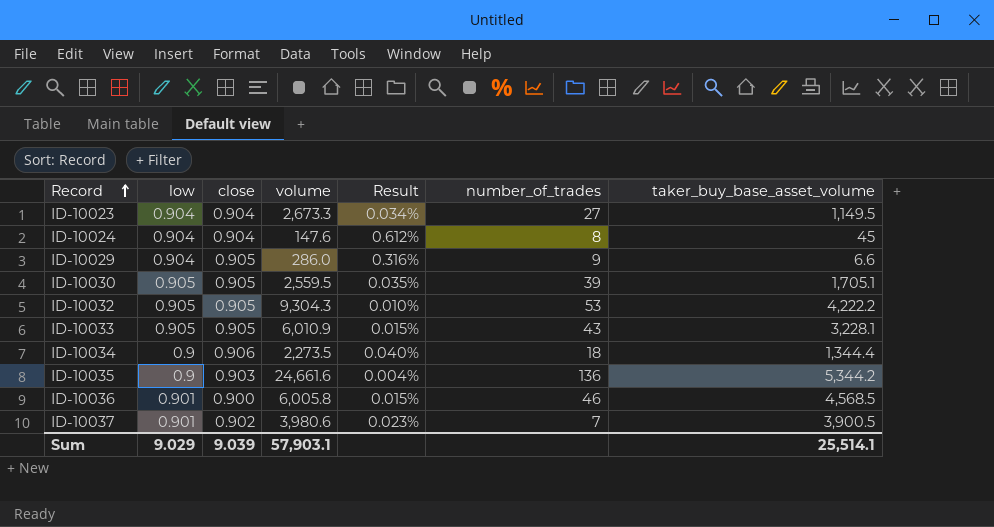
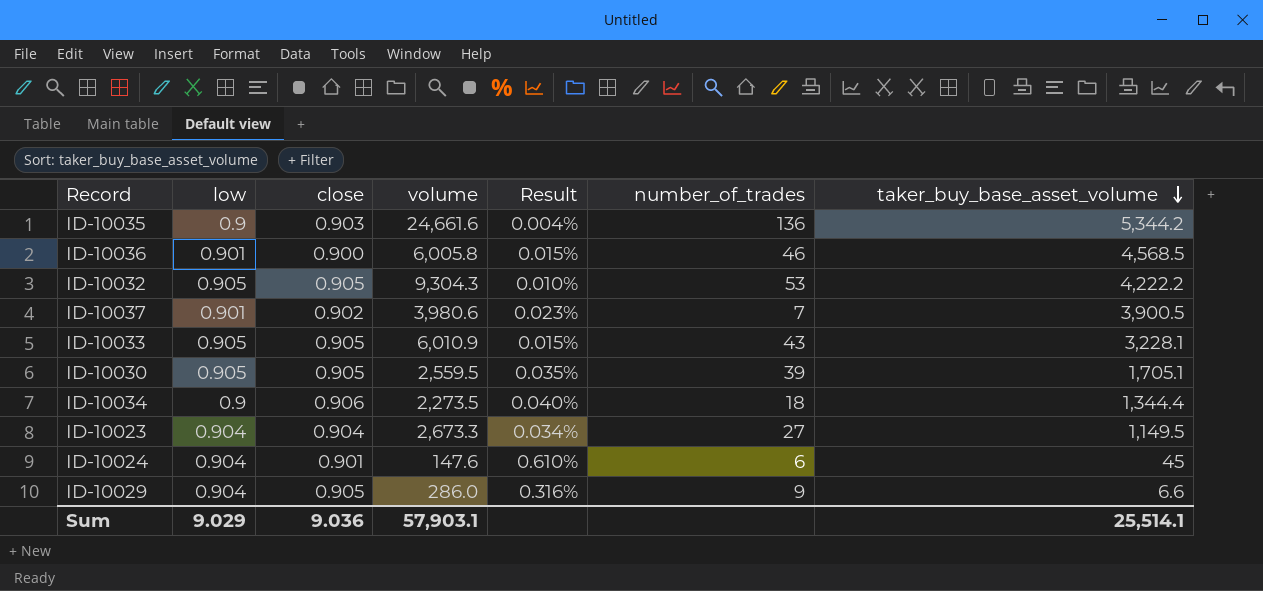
row order: Record ascending -> taker_buy_base_asset_volume descending
ID-10024 | close: 0.904 -> 0.901
ID-10024 | Result: 0.612% -> 0.610%
ID-10024 | number_of_trades: 8 -> 6
Sum | close: 9.039 -> 9.036

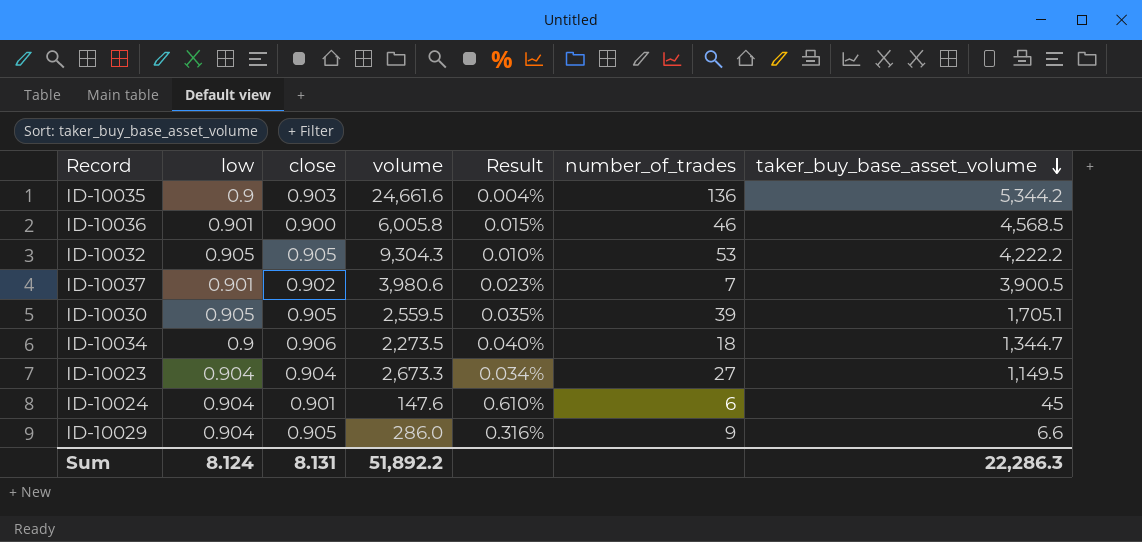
row ID-10033: 0.905 | 0.905 | 6,010.9 | 0.015% | 43 | 3,228.1 -> none
ID-10034 | taker_buy_base_asset_volume: 1,344.4 -> 1,344.7
Sum | low: 9.029 -> 8.124
Sum | close: 9.036 -> 8.131
Sum | volume: 57,903.1 -> 51,892.2
Sum | taker_buy_base_asset_volume: 25,514.1 -> 22,286.3

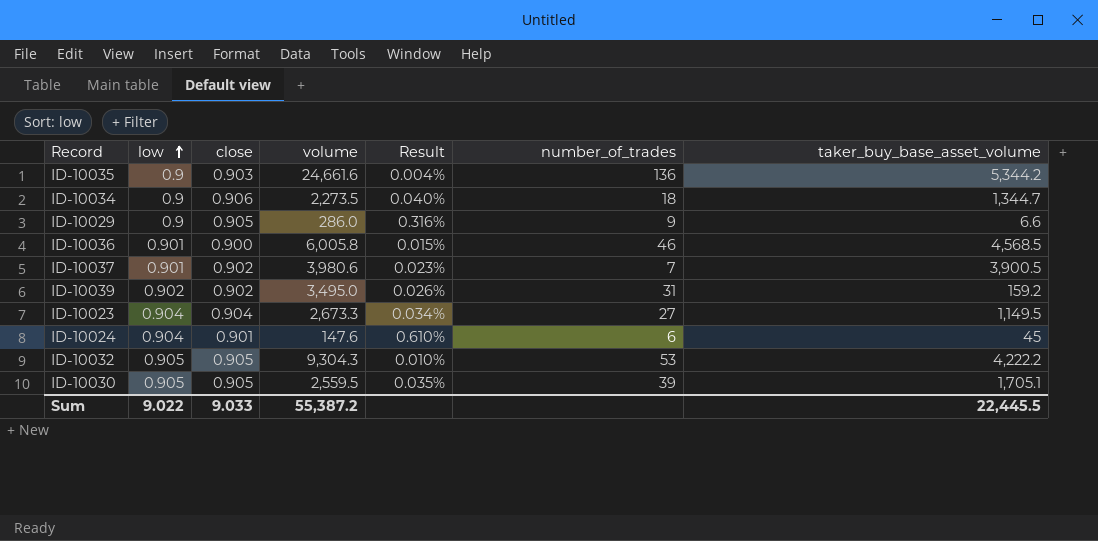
row order: taker_buy_base_asset_volume descending -> low ascending
ID-10029 | low: 0.904 -> 0.9
row ID-10039: none -> 0.902 | 0.902 | 3,495.0 | 0.026% | 31 | 159.2
Sum | low: 8.124 -> 9.022
Sum | close: 8.131 -> 9.033
Sum | volume: 51,892.2 -> 55,387.2
Sum | taker_buy_base_asset_volume: 22,286.3 -> 22,445.5

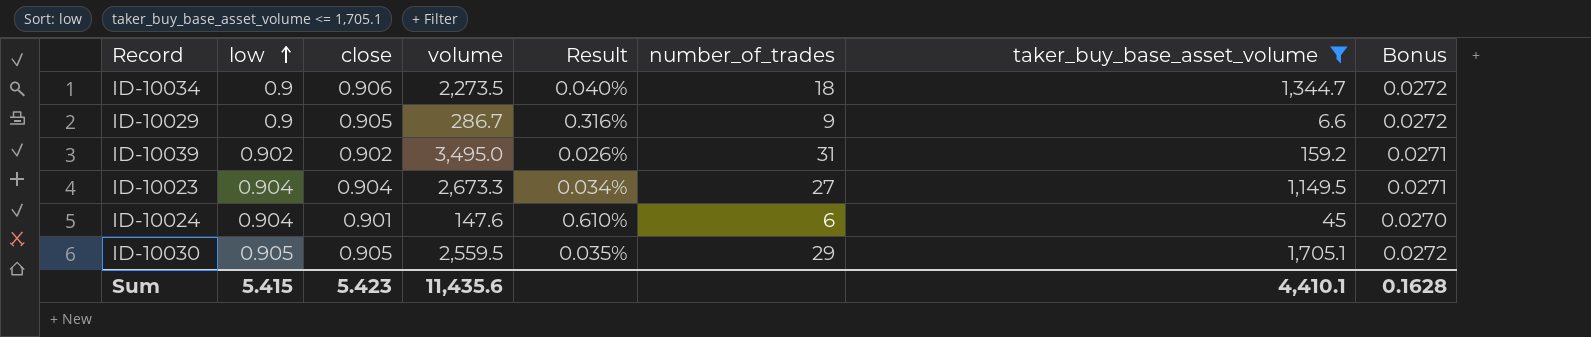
filter: none -> taker_buy_base_asset_volume <= 1,705.1
column Bonus | formula: none -> [close] * 0.03
ID-10029 | volume: 286.0 -> 286.7
ID-10030 | number_of_trades: 39 -> 29
Sum | low: 9.022 -> 5.415
Sum | close: 9.033 -> 5.423
Sum | volume: 55,387.2 -> 11,435.6
Sum | taker_buy_base_asset_volume: 22,445.5 -> 4,410.1

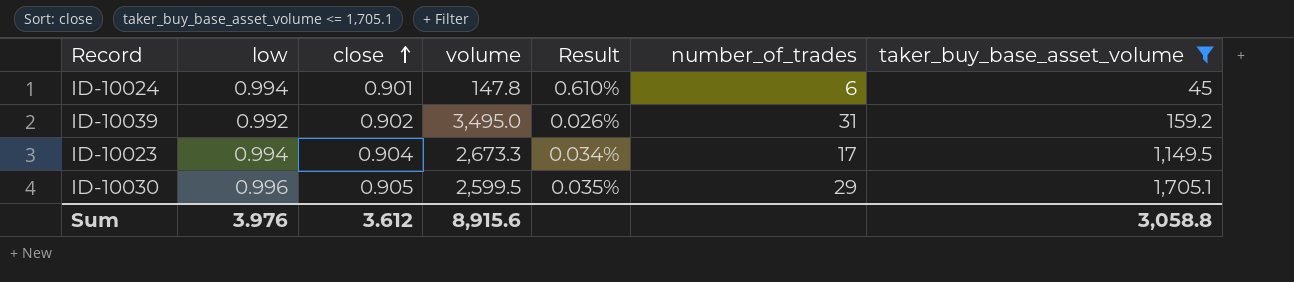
row order: low ascending -> close ascending
column Bonus | formula: [close] * 0.03 -> none
row ID-10034: 0.9 | 0.906 | 2,273.5 | 0.040% | 18 | 1,344.7 | 0.0272 -> none
row ID-10029: 0.9 | 0.905 | 286.7 | 0.316% | 9 | 6.6 | 0.0272 -> none
ID-10024 | low: 0.904 -> 0.994
ID-10024 | volume: 147.6 -> 147.8
ID-10039 | low: 0.902 -> 0.992
ID-10023 | low: 0.904 -> 0.994
ID-10023 | number_of_trades: 27 -> 17
ID-10030 | low: 0.905 -> 0.996
ID-10030 | volume: 2,559.5 -> 2,599.5
Sum | low: 5.415 -> 3.976
Sum | close: 5.423 -> 3.612
Sum | volume: 11,435.6 -> 8,915.6
Sum | taker_buy_base_asset_volume: 4,410.1 -> 3,058.8

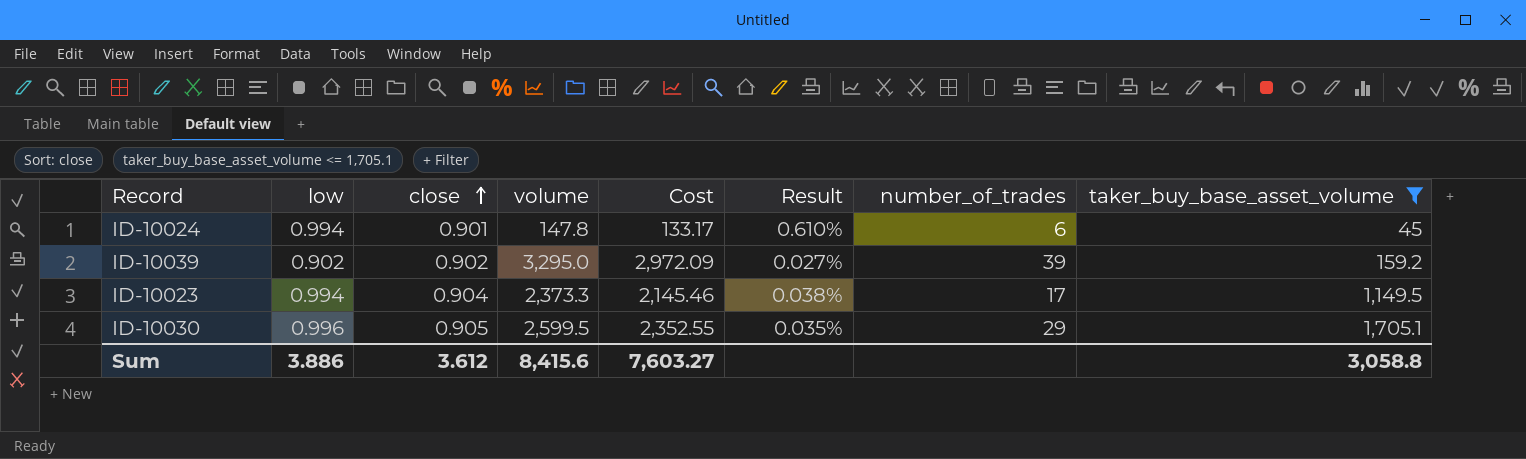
column Cost | formula: none -> [close] * [volume]
ID-10039 | low: 0.992 -> 0.902
ID-10039 | volume: 3,495.0 -> 3,295.0
ID-10039 | Result: 0.026% -> 0.027%
ID-10039 | number_of_trades: 31 -> 39
ID-10023 | volume: 2,673.3 -> 2,373.3
ID-10023 | Result: 0.034% -> 0.038%
Sum | low: 3.976 -> 3.886
Sum | volume: 8,915.6 -> 8,415.6

